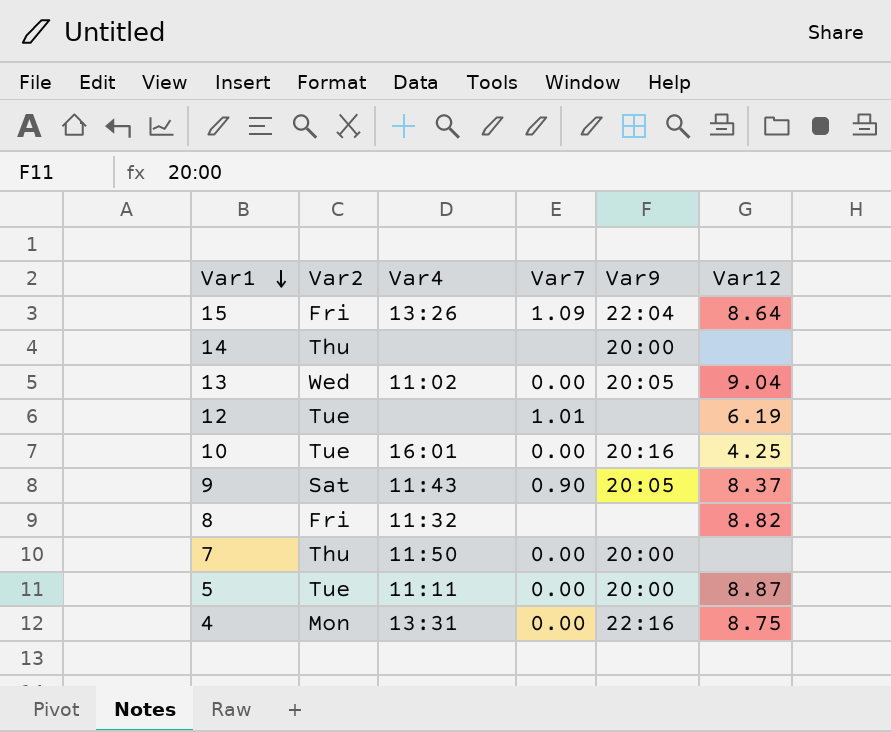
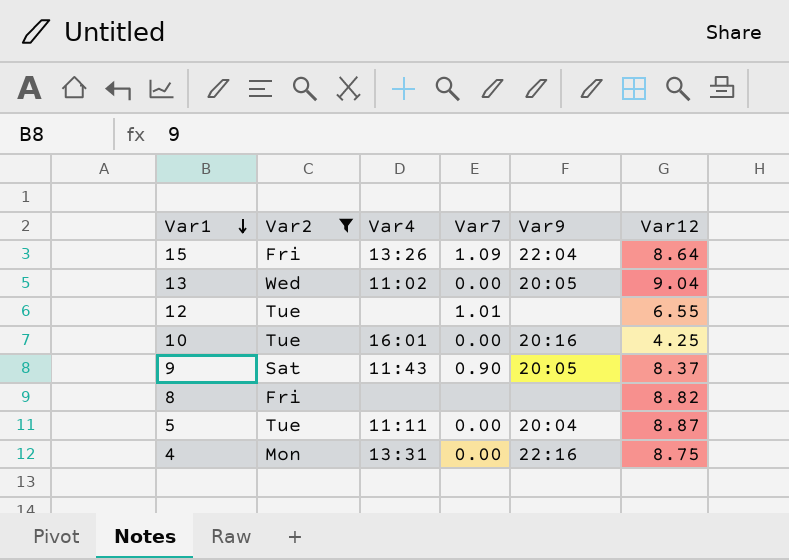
filter: none -> Var2 != Thu
12 | Var12: 6.19 -> 6.55
8 | Var4: 11:32 -> none
5 | Var9: 20:00 -> 20:04

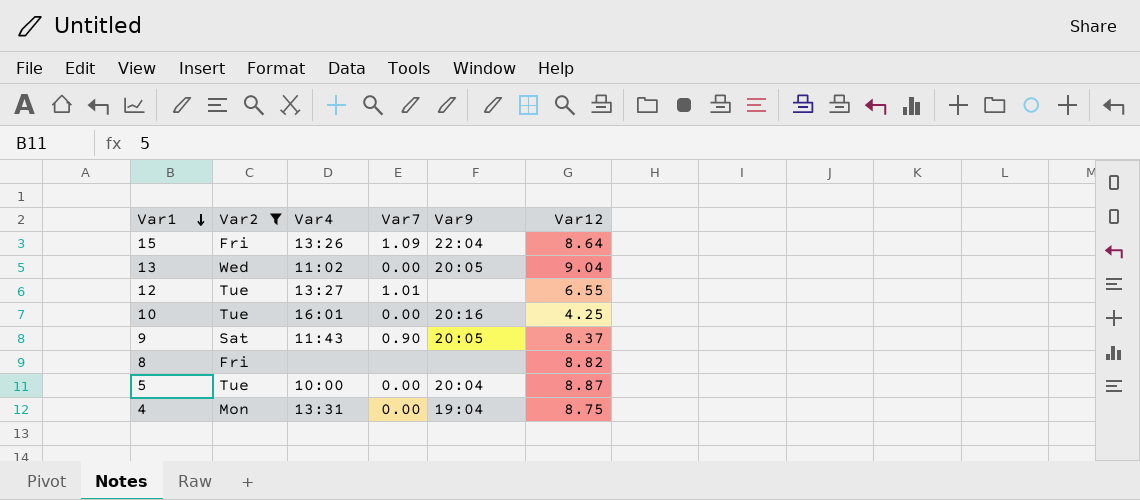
12 | Var4: none -> 13:27
5 | Var4: 11:11 -> 10:00
4 | Var9: 22:16 -> 19:04

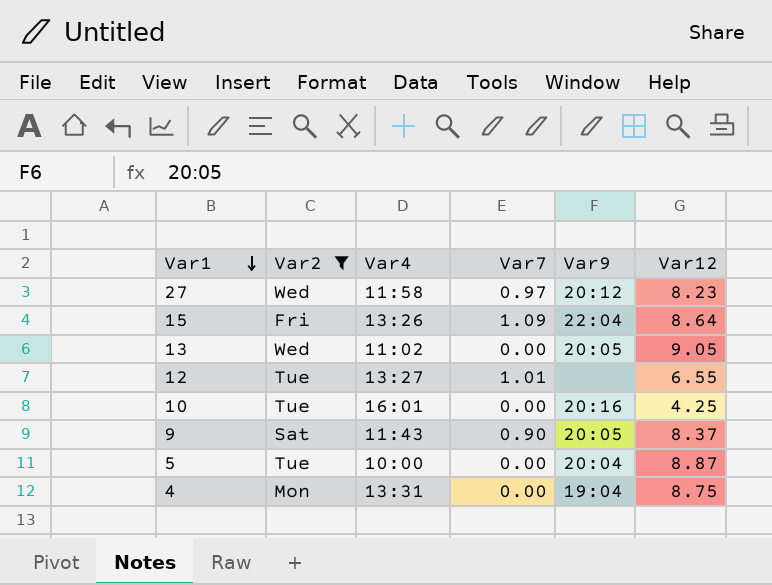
row 8: Fri | none | none | none | 8.82 -> none
row 27: none -> Wed | 11:58 | 0.97 | 20:12 | 8.23
13 | Var12: 9.04 -> 9.05

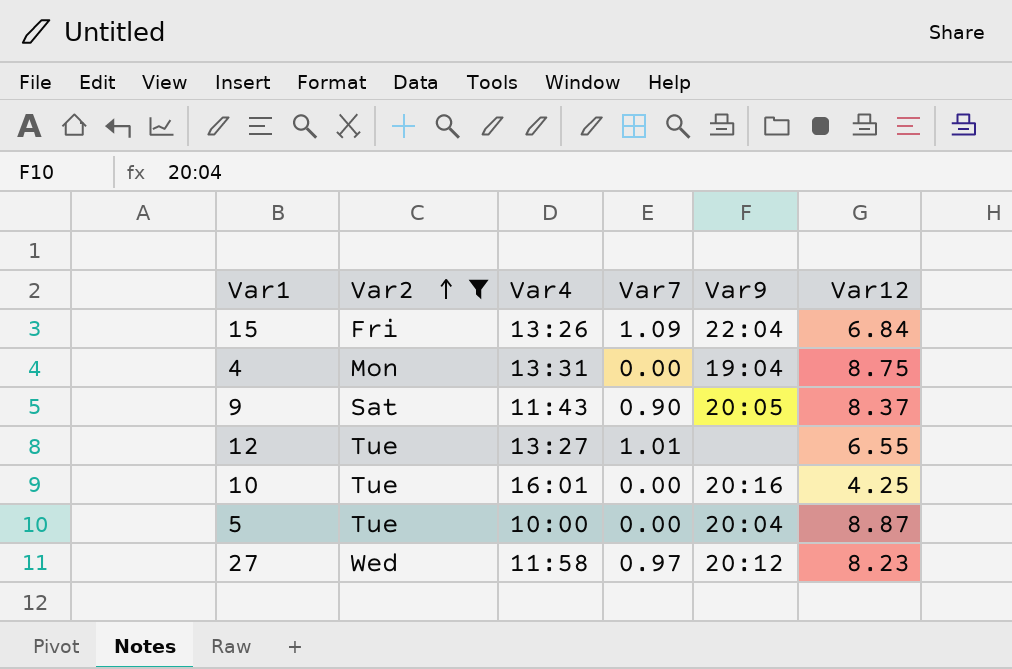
row order: Var1 descending -> Var2 ascending
row 13: Wed | 11:02 | 0.00 | 20:05 | 9.05 -> none
15 | Var12: 8.64 -> 6.84

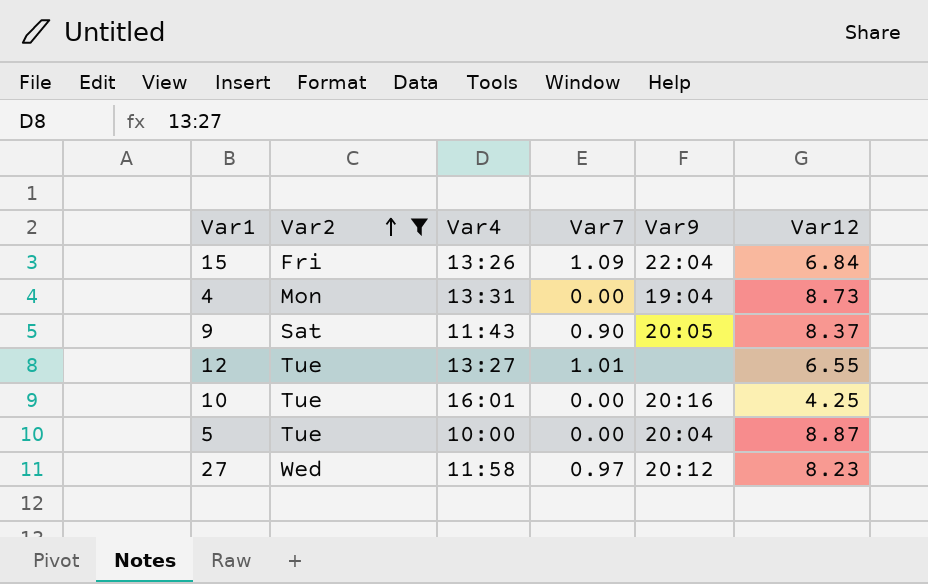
4 | Var12: 8.75 -> 8.73

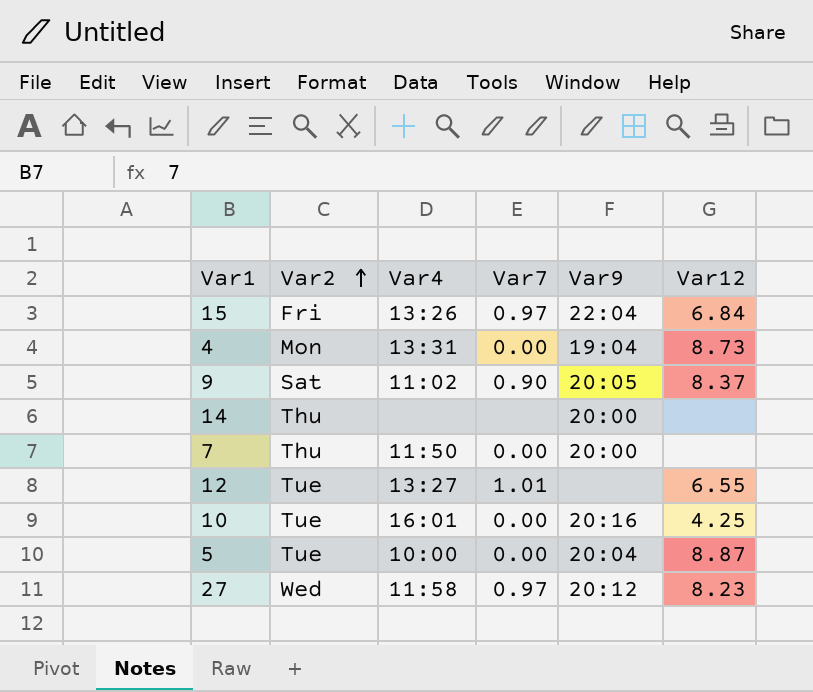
filter: Var2 != Thu -> none
15 | Var7: 1.09 -> 0.97
9 | Var4: 11:43 -> 11:02

